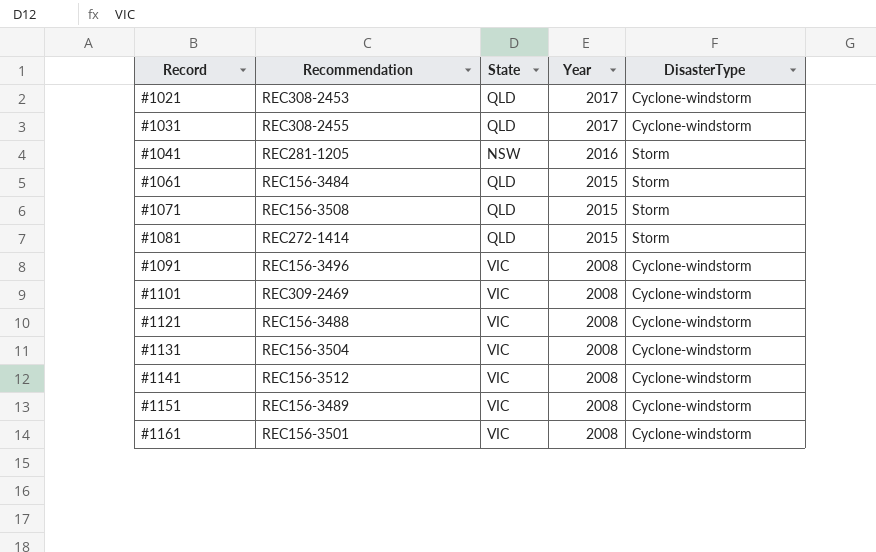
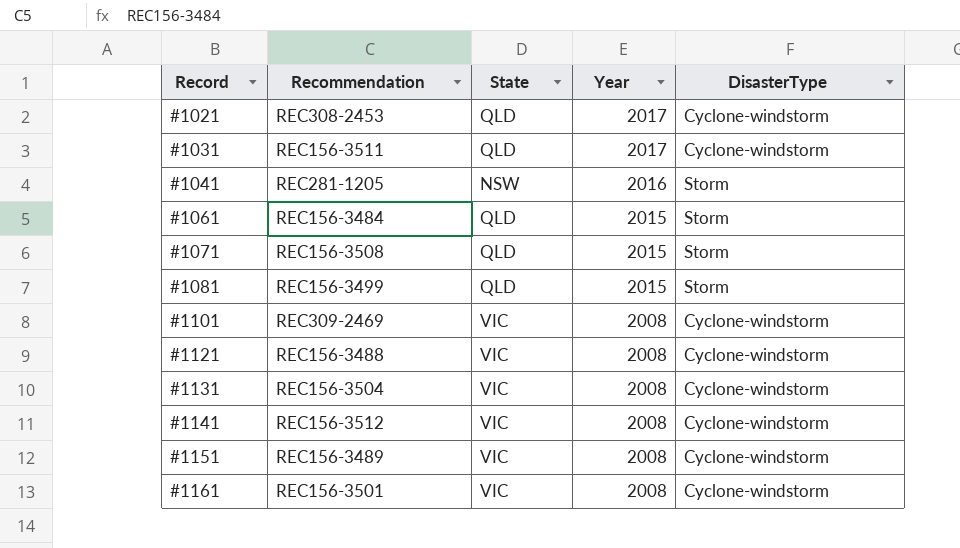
row #1091: REC156-3496 | VIC | 2008 | Cyclone-windstorm -> none
#1031 | Recommendation: REC308-2455 -> REC156-3511
#1081 | Recommendation: REC272-1414 -> REC156-3499

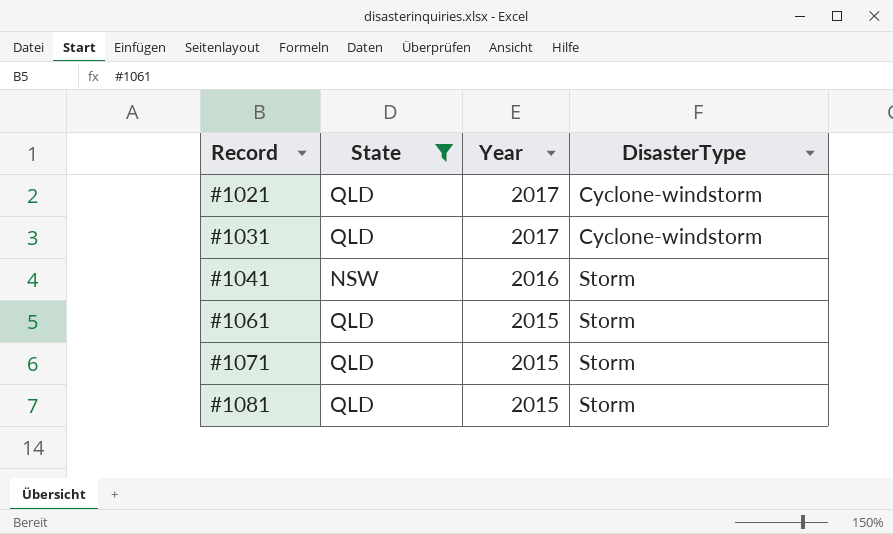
filter: none -> State != VIC
column Recommendation | position: 2 -> none

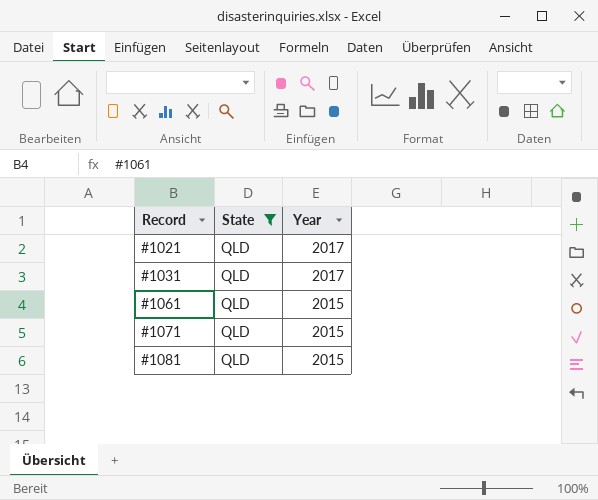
column DisasterType | position: 4 -> none
row #1041: NSW | 2016 | Storm -> none

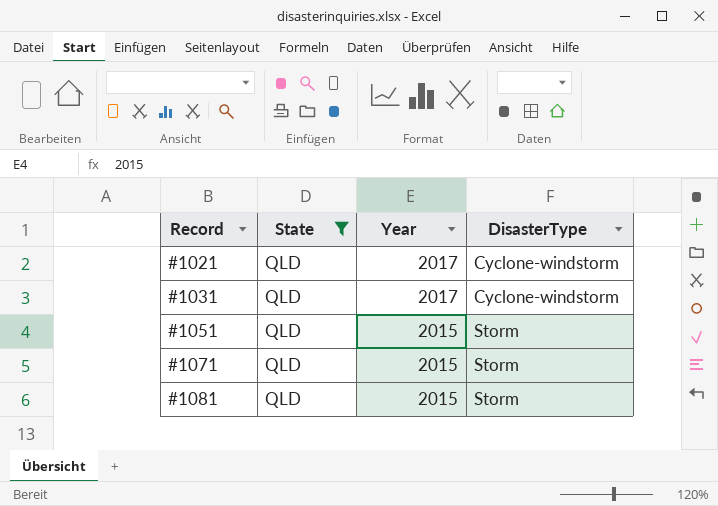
column DisasterType | position: none -> 4
row #1061: QLD | 2015 -> none
row #1051: none -> QLD | 2015 | Storm

